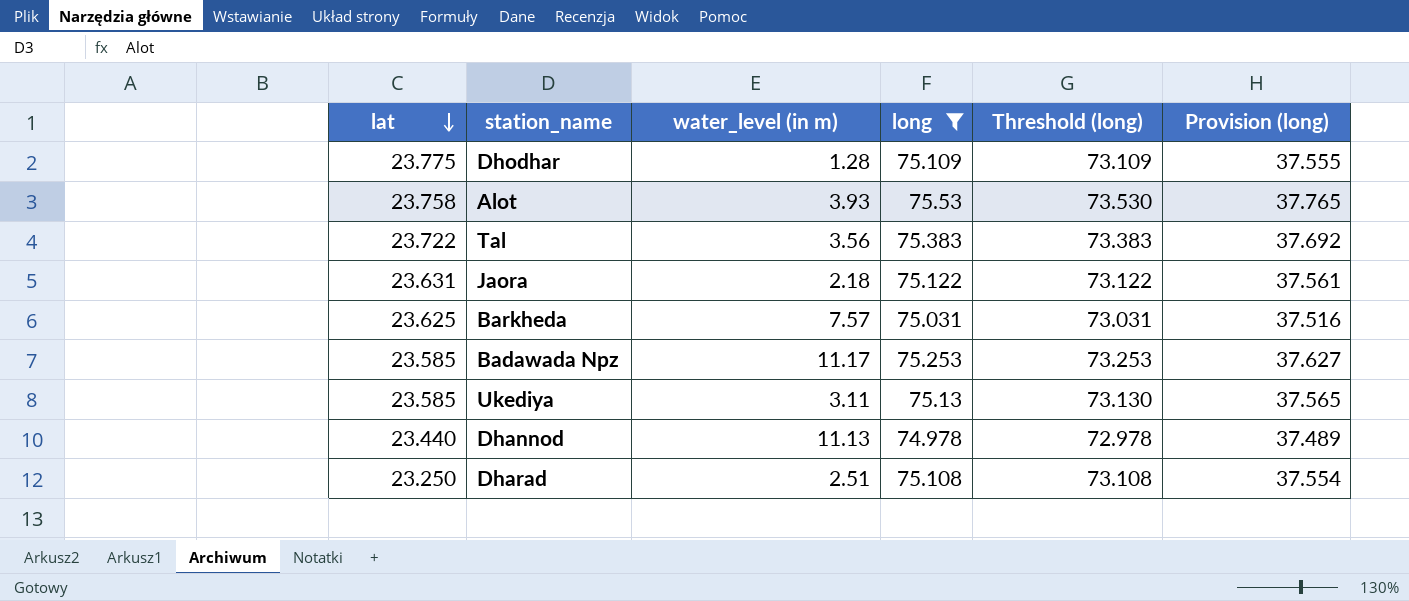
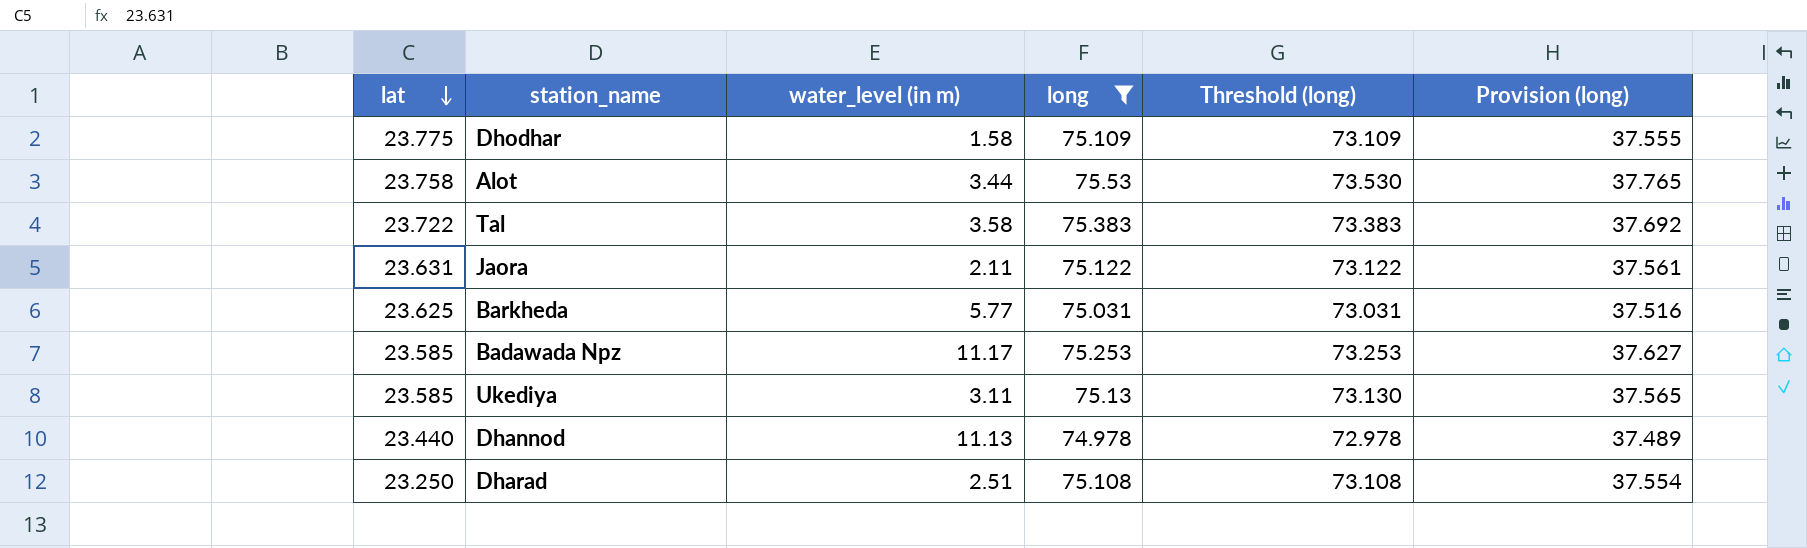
Dhodhar | water_level (in m): 1.28 -> 1.58
Alot | water_level (in m): 3.93 -> 3.44
Tal | water_level (in m): 3.56 -> 3.58
Jaora | water_level (in m): 2.18 -> 2.11
Barkheda | water_level (in m): 7.57 -> 5.77

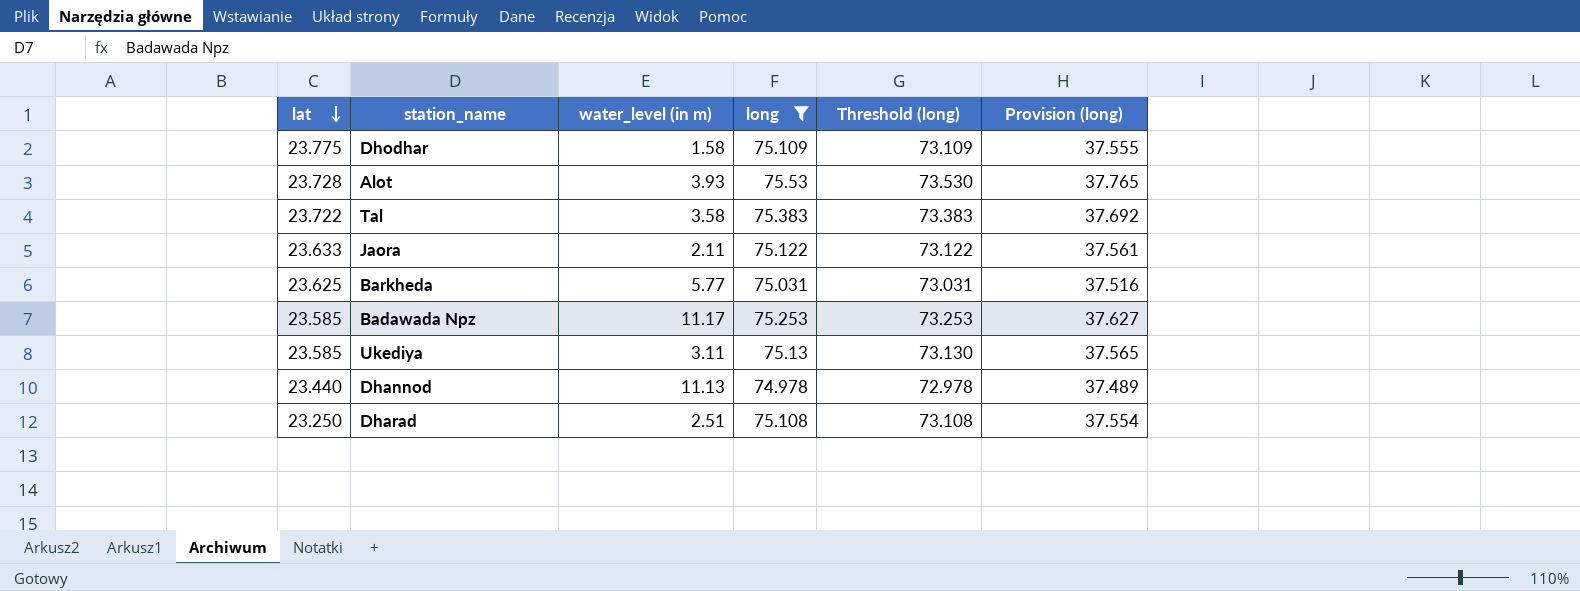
Alot | lat: 23.758 -> 23.728
Alot | water_level (in m): 3.44 -> 3.93
Jaora | lat: 23.631 -> 23.633

